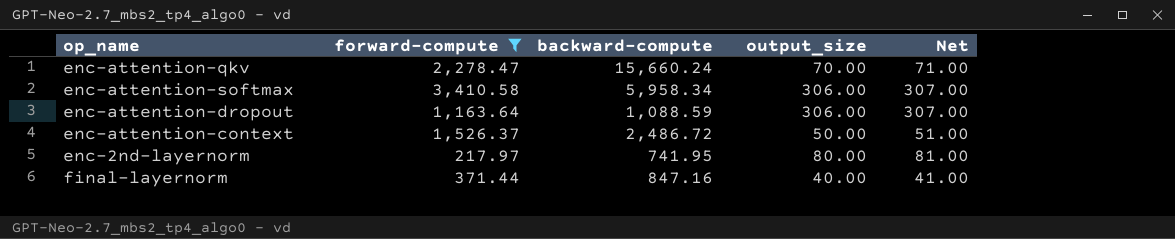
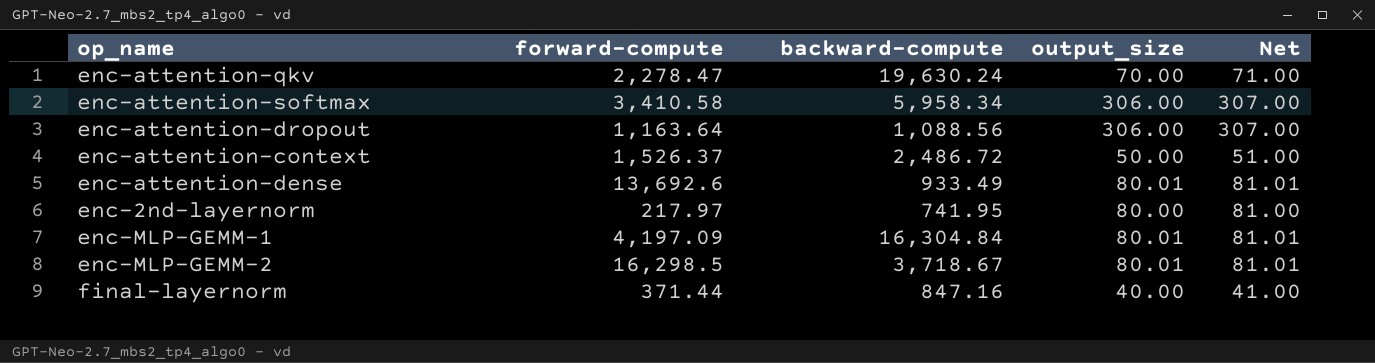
filter: forward-compute <= 3,410.58 -> none
enc-attention-qkv | backward-compute: 15,660.24 -> 19,630.24
enc-attention-dropout | backward-compute: 1,088.59 -> 1,088.56

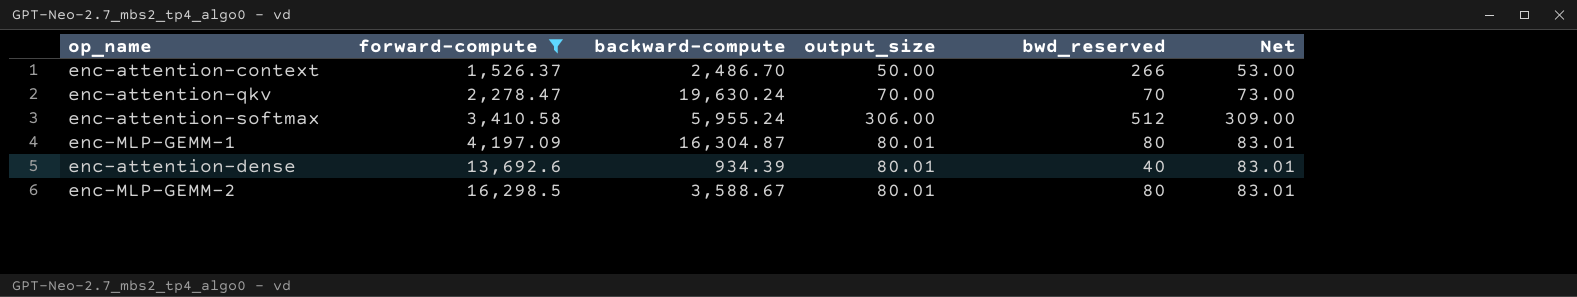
filter: none -> forward-compute >= 1,526.37
row order: none -> forward-compute ascending
column bwd_reserved | position: none -> 5
column Net | formula: [output_size] + 1 -> [output_size] + 3
enc-attention-context | backward-compute: 2,486.72 -> 2,486.70
enc-attention-softmax | backward-compute: 5,958.34 -> 5,955.24
enc-MLP-GEMM-1 | backward-compute: 16,304.84 -> 16,304.87
enc-attention-dense | backward-compute: 933.49 -> 934.39
enc-MLP-GEMM-2 | backward-compute: 3,718.67 -> 3,588.67

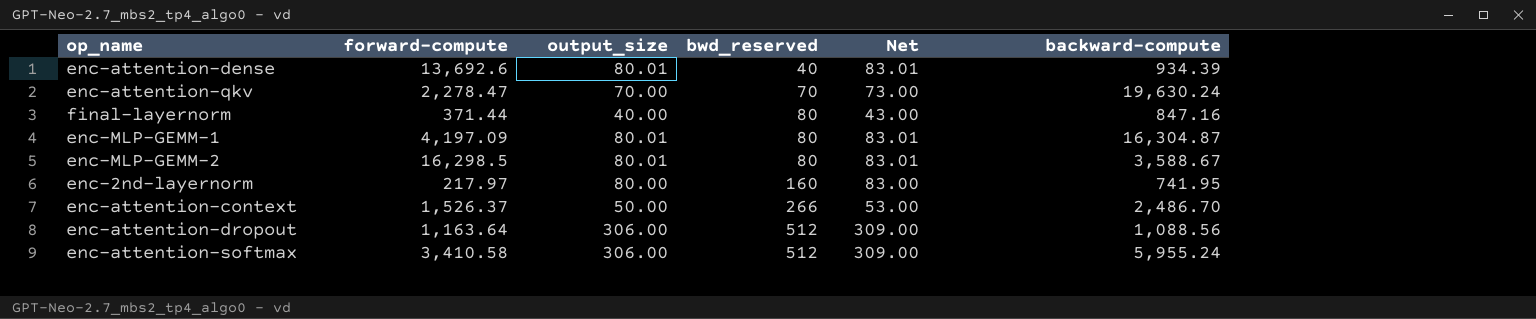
filter: forward-compute >= 1,526.37 -> none
row order: forward-compute ascending -> bwd_reserved ascending
column backward-compute | position: 3 -> 6

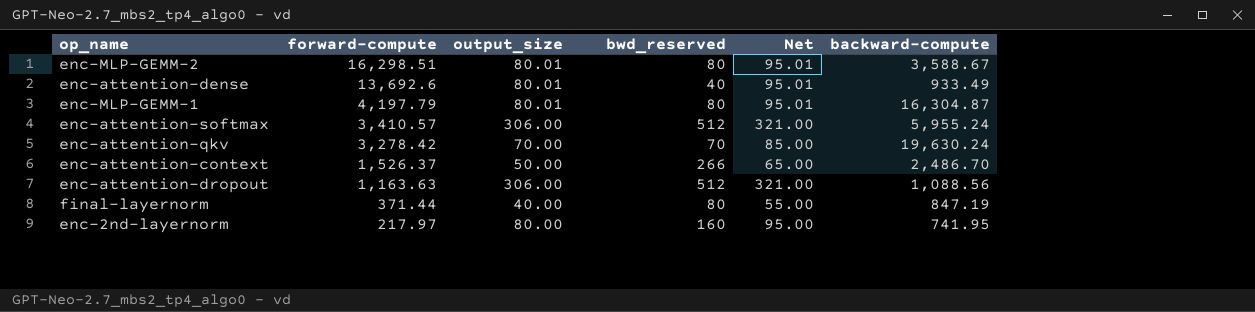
row order: bwd_reserved ascending -> forward-compute descending
column Net | formula: [output_size] + 3 -> [output_size] + 15
enc-MLP-GEMM-2 | forward-compute: 16,298.5 -> 16,298.51
enc-attention-dense | backward-compute: 934.39 -> 933.49
enc-MLP-GEMM-1 | forward-compute: 4,197.09 -> 4,197.79
enc-attention-softmax | forward-compute: 3,410.58 -> 3,410.57
enc-attention-qkv | forward-compute: 2,278.47 -> 3,278.42
enc-attention-dropout | forward-compute: 1,163.64 -> 1,163.63
final-layernorm | backward-compute: 847.16 -> 847.19

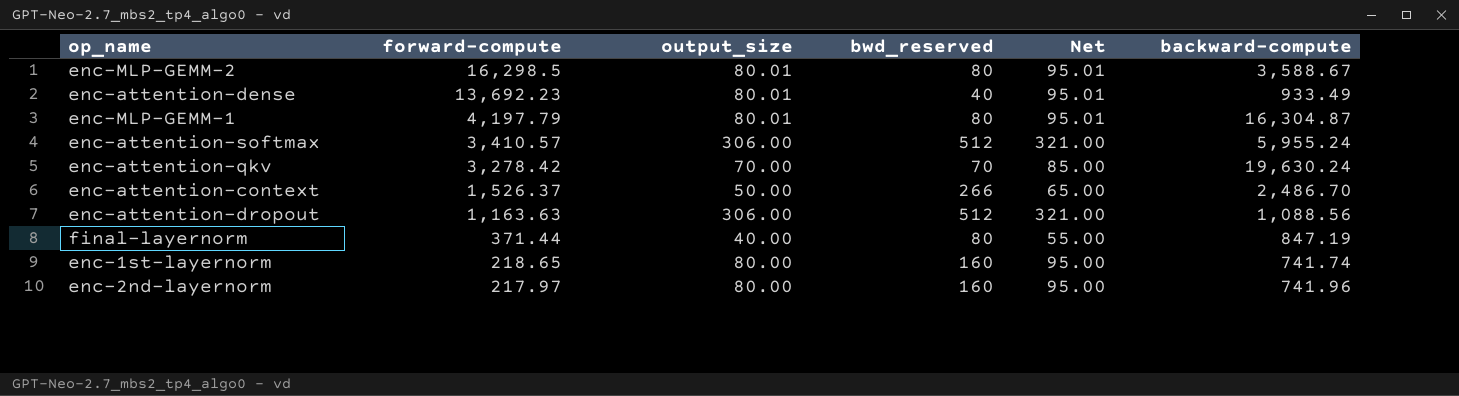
enc-MLP-GEMM-2 | forward-compute: 16,298.51 -> 16,298.5
enc-attention-dense | forward-compute: 13,692.6 -> 13,692.23
row enc-1st-layernorm: none -> 218.65 | 80.00 | 160 | 95.00 | 741.74
enc-2nd-layernorm | backward-compute: 741.95 -> 741.96

